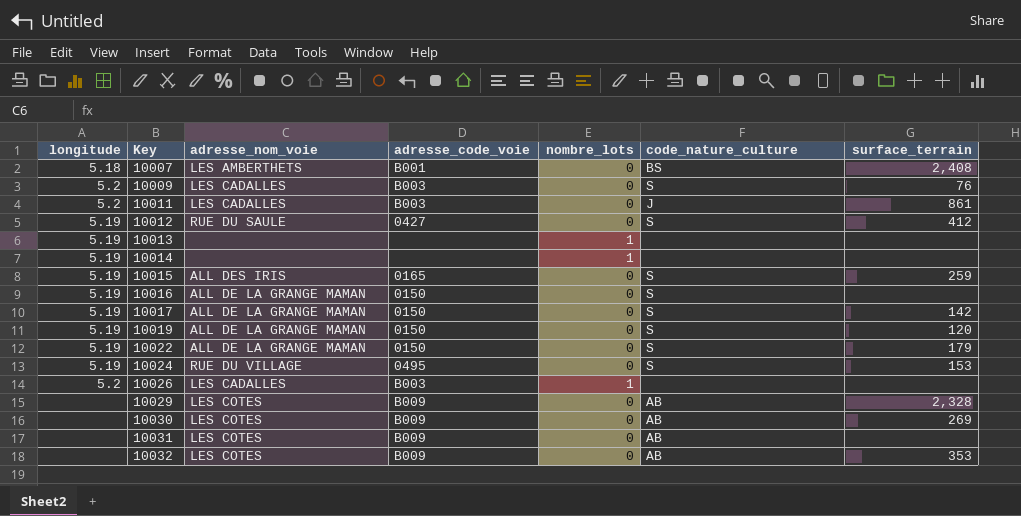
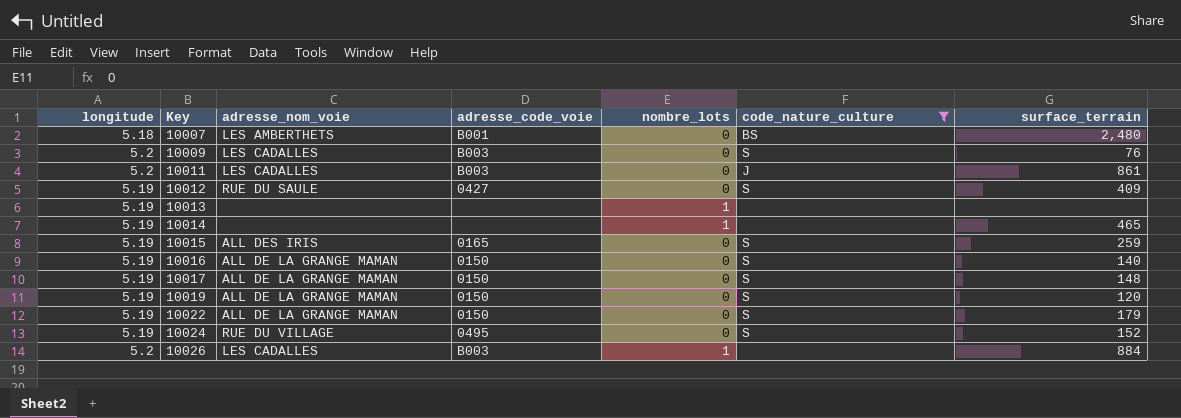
filter: none -> code_nature_culture != AB
10007 | surface_terrain: 2,408 -> 2,480
10012 | surface_terrain: 412 -> 409
10014 | surface_terrain: none -> 465
10016 | surface_terrain: none -> 140
10017 | surface_terrain: 142 -> 148
10024 | surface_terrain: 153 -> 152
10026 | surface_terrain: none -> 884

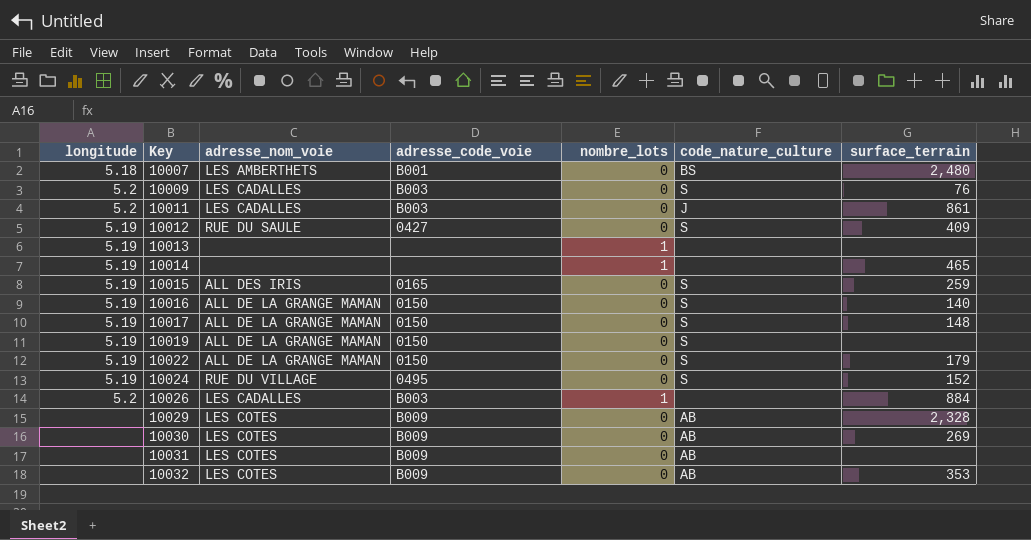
filter: code_nature_culture != AB -> none
10019 | surface_terrain: 120 -> none

